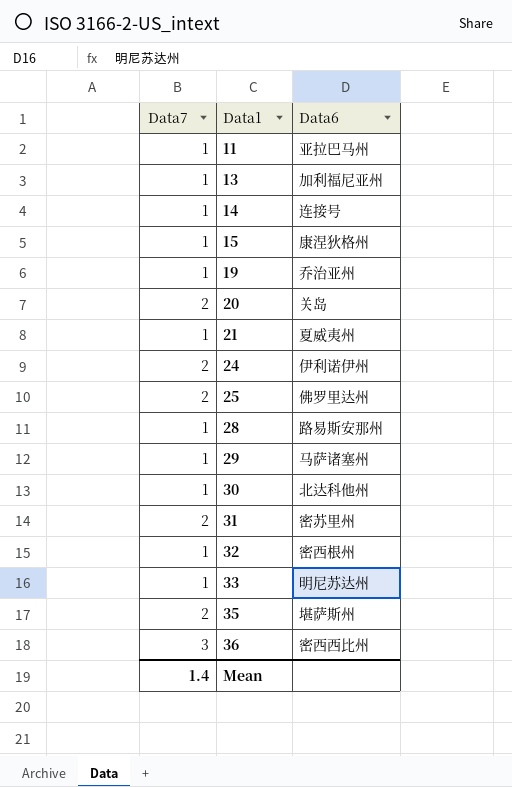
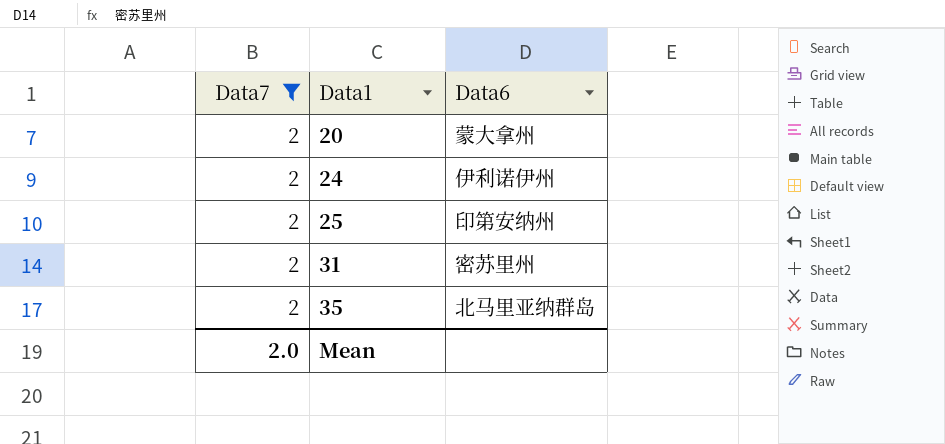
filter: none -> Data7 = 2
20 | Data6: 关岛 -> 蒙大拿州
25 | Data6: 佛罗里达州 -> 印第安纳州
35 | Data6: 堪萨斯州 -> 北马里亚纳群岛
Mean | Data7: 1.4 -> 2.0

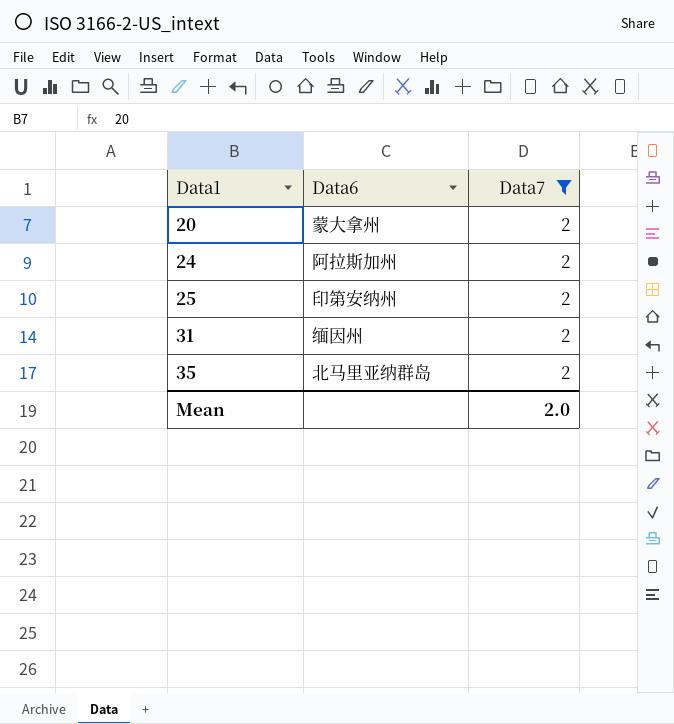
column Data7 | position: 1 -> 3
24 | Data6: 伊利诺伊州 -> 阿拉斯加州
31 | Data6: 密苏里州 -> 缅因州

